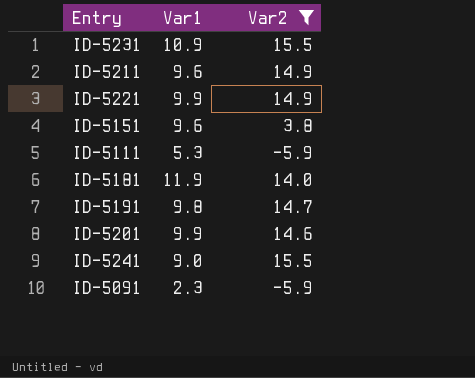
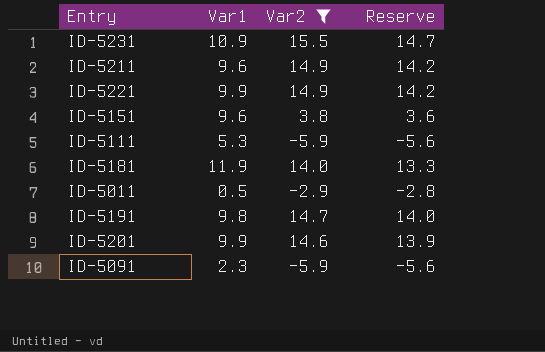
column Reserve | formula: none -> [Var2] * 0.95
row ID-5241: 9.0 | 15.5 -> none
row ID-5011: none -> 0.5 | -2.9 | -2.8

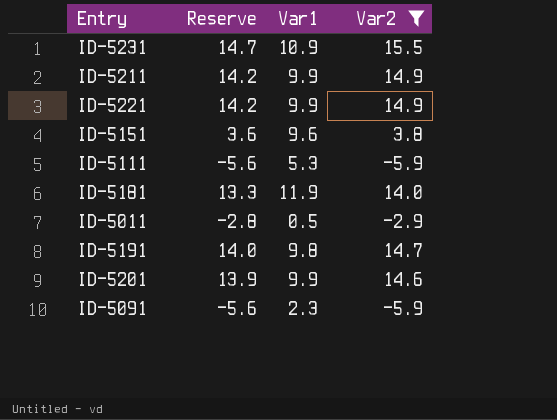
column Reserve | position: 4 -> 2
ID-5211 | Var1: 9.6 -> 9.9

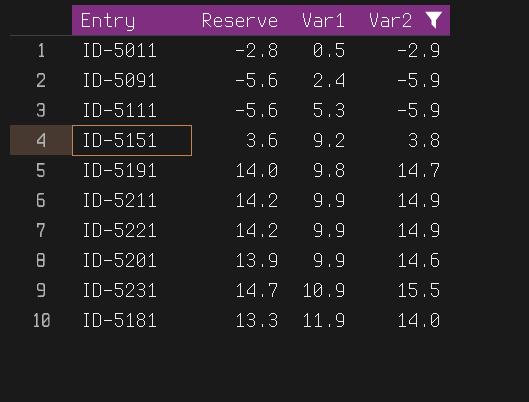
row order: none -> Var1 ascending
ID-5091 | Var1: 2.3 -> 2.4
ID-5151 | Var1: 9.6 -> 9.2

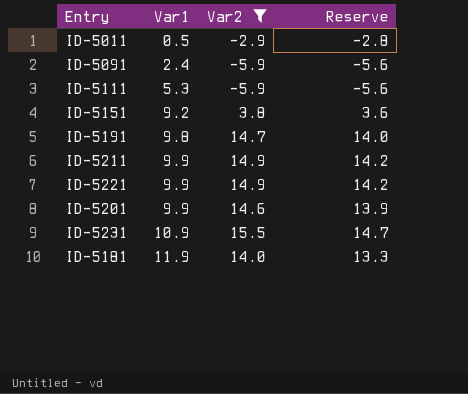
column Reserve | position: 2 -> 4

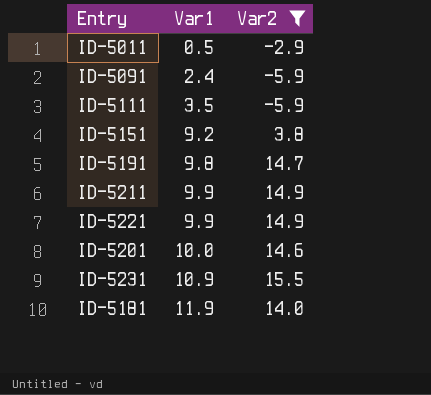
column Reserve | formula: [Var2] * 0.95 -> none
ID-5111 | Var1: 5.3 -> 3.5
ID-5201 | Var1: 9.9 -> 10.0

